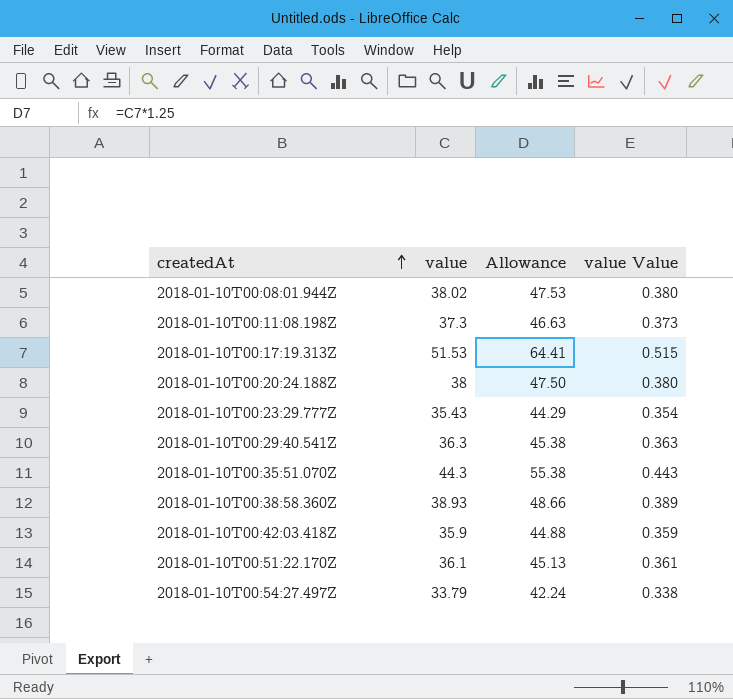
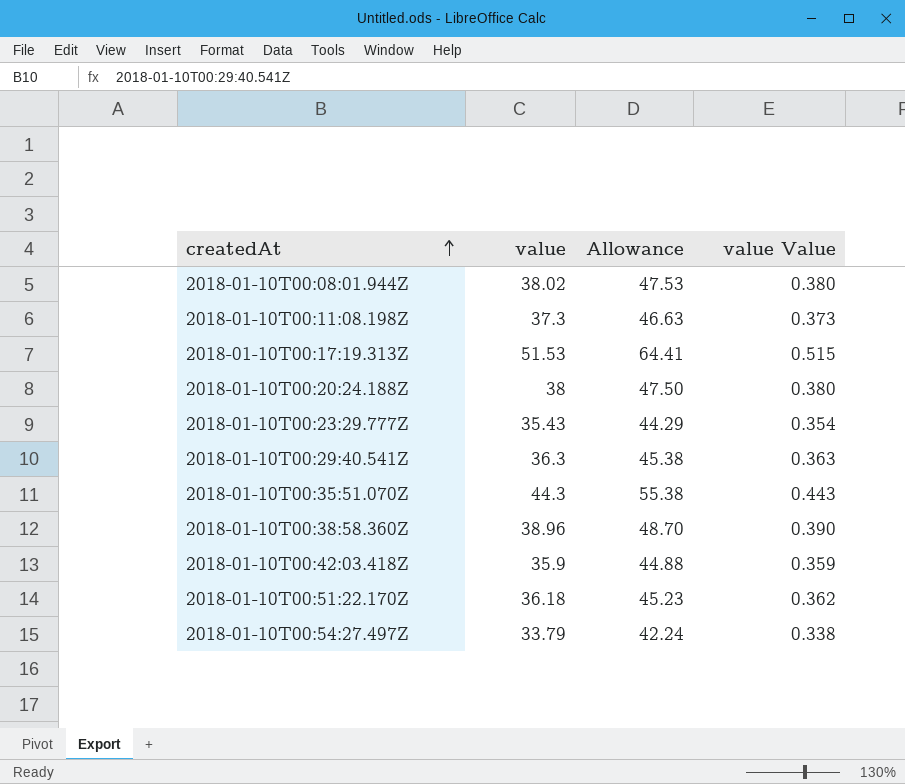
2018-01-10T00:38:58.360Z | value: 38.93 -> 38.96
2018-01-10T00:38:58.360Z | Allowance: 48.66 -> 48.70
2018-01-10T00:38:58.360Z | value Value: 0.389 -> 0.390
2018-01-10T00:51:22.170Z | value: 36.1 -> 36.18
2018-01-10T00:51:22.170Z | Allowance: 45.13 -> 45.23
2018-01-10T00:51:22.170Z | value Value: 0.361 -> 0.362

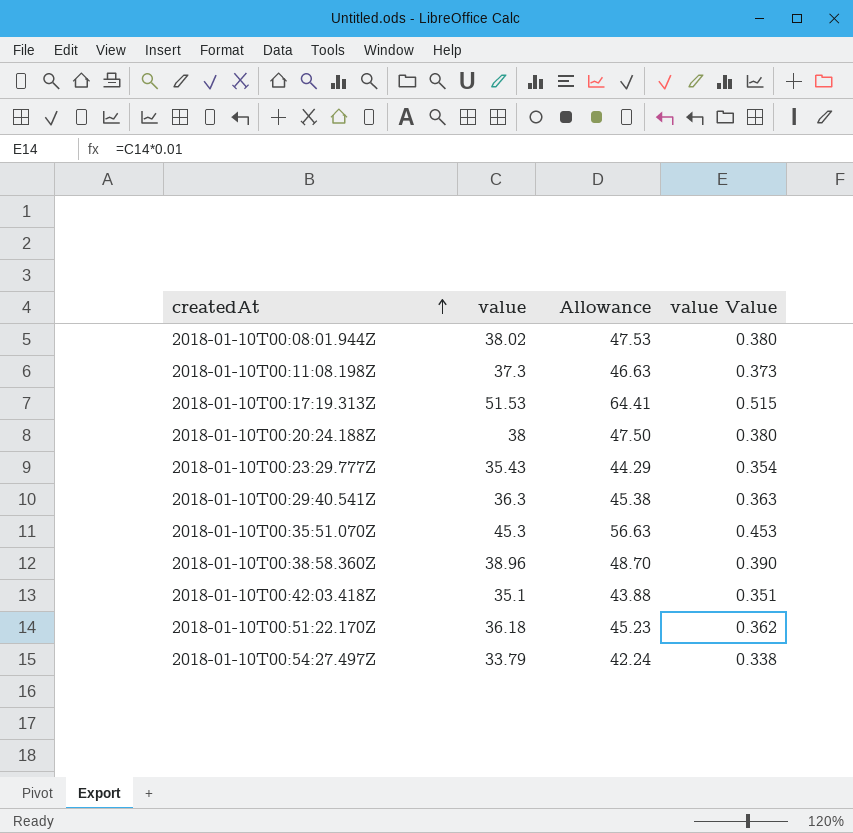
2018-01-10T00:35:51.070Z | value: 44.3 -> 45.3
2018-01-10T00:35:51.070Z | Allowance: 55.38 -> 56.63
2018-01-10T00:35:51.070Z | value Value: 0.443 -> 0.453
2018-01-10T00:42:03.418Z | value: 35.9 -> 35.1
2018-01-10T00:42:03.418Z | Allowance: 44.88 -> 43.88
2018-01-10T00:42:03.418Z | value Value: 0.359 -> 0.351

